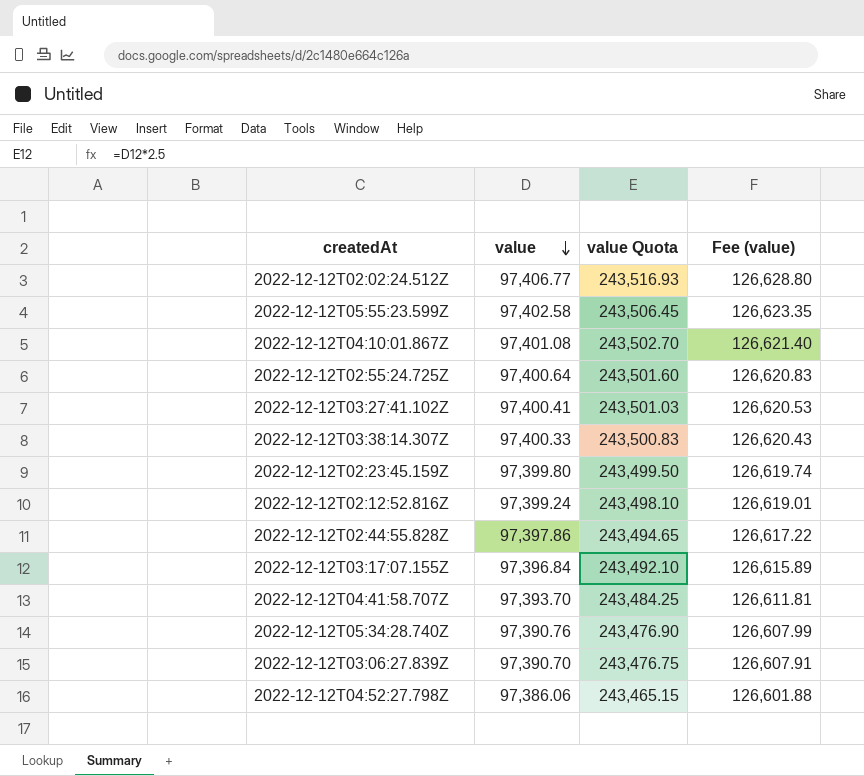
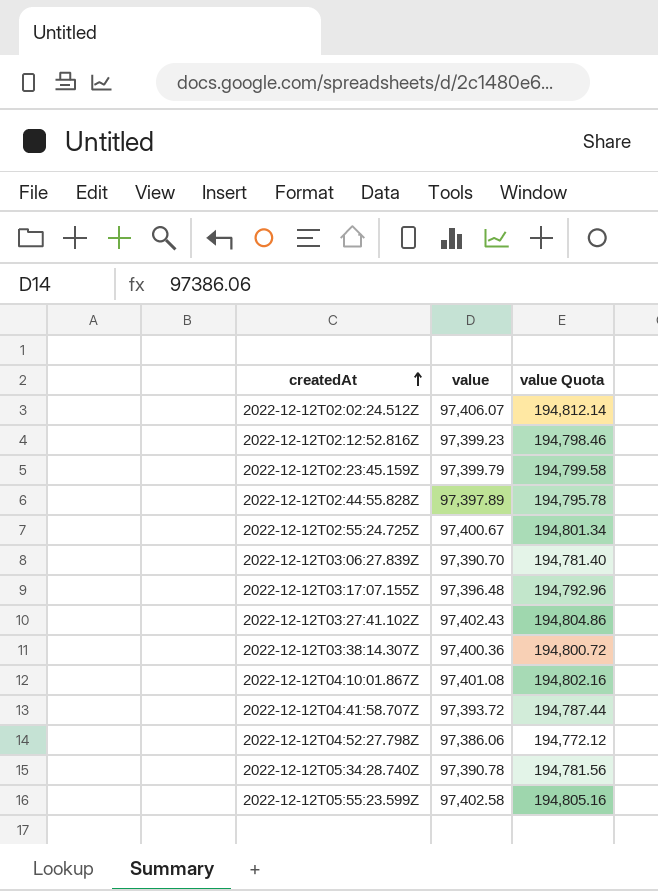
row order: value descending -> createdAt ascending
column Fee (value) | formula: [value] * 1.3 -> none
column value Quota | formula: [value] * 2.5 -> [value] * 2
2022-12-12T02:02:24.512Z | value: 97,406.77 -> 97,406.07
2022-12-12T02:12:52.816Z | value: 97,399.24 -> 97,399.23
2022-12-12T02:23:45.159Z | value: 97,399.80 -> 97,399.79
2022-12-12T02:44:55.828Z | value: 97,397.86 -> 97,397.89
2022-12-12T02:55:24.725Z | value: 97,400.64 -> 97,400.67
2022-12-12T03:17:07.155Z | value: 97,396.84 -> 97,396.48
2022-12-12T03:27:41.102Z | value: 97,400.41 -> 97,402.43
2022-12-12T03:38:14.307Z | value: 97,400.33 -> 97,400.36
2022-12-12T04:41:58.707Z | value: 97,393.70 -> 97,393.72
2022-12-12T05:34:28.740Z | value: 97,390.76 -> 97,390.78

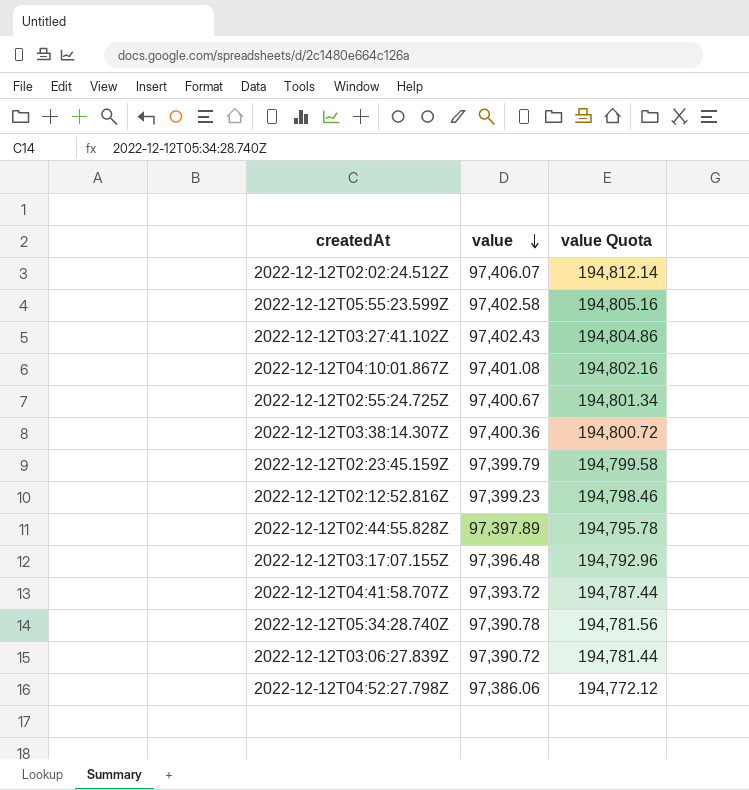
row order: createdAt ascending -> value descending
2022-12-12T03:06:27.839Z | value: 97,390.70 -> 97,390.72
2022-12-12T03:06:27.839Z | value Quota: 194,781.40 -> 194,781.44

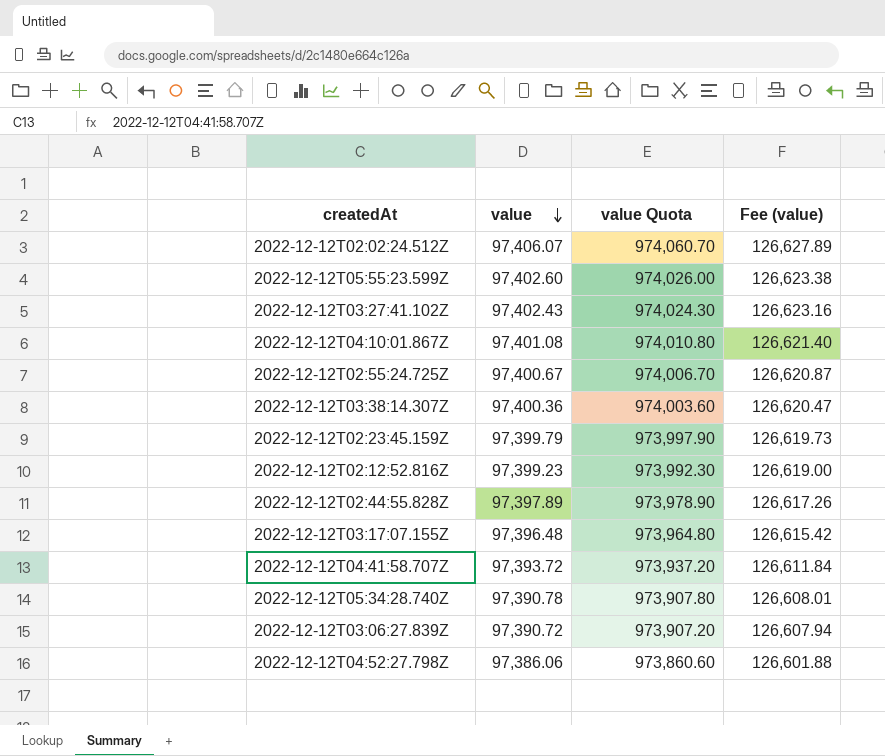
column value Quota | formula: [value] * 2 -> [value] * 10
column Fee (value) | formula: none -> [value] * 1.3
2022-12-12T05:55:23.599Z | value: 97,402.58 -> 97,402.60

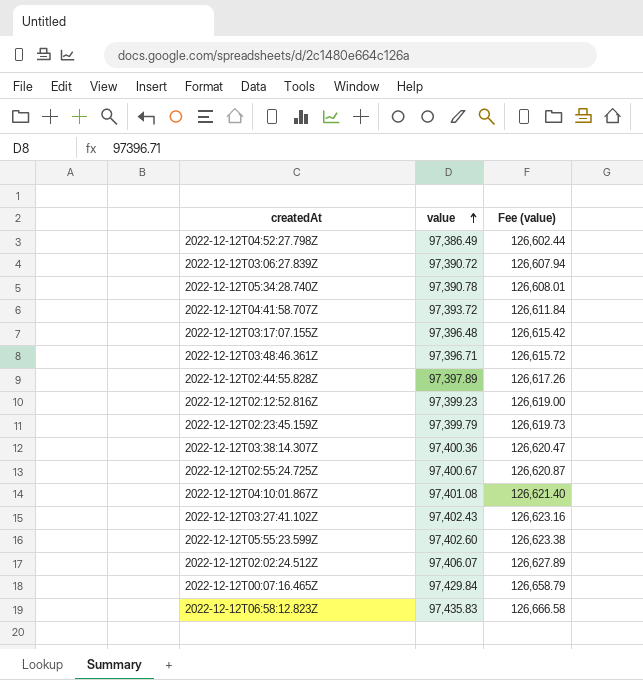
row order: value descending -> value ascending
column value Quota | formula: [value] * 10 -> none
2022-12-12T04:52:27.798Z | value: 97,386.06 -> 97,386.49
2022-12-12T04:52:27.798Z | Fee (value): 126,601.88 -> 126,602.44
row 2022-12-12T03:48:46.361Z: none -> 97,396.71 | 126,615.72
row 2022-12-12T00:07:16.465Z: none -> 97,429.84 | 126,658.79
row 2022-12-12T06:58:12.823Z: none -> 97,435.83 | 126,666.58

